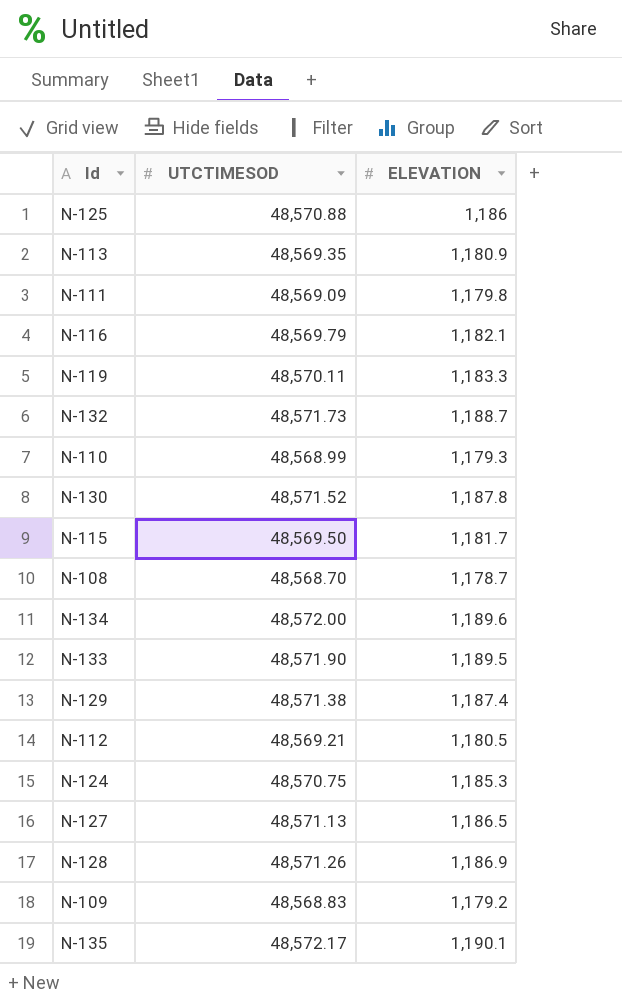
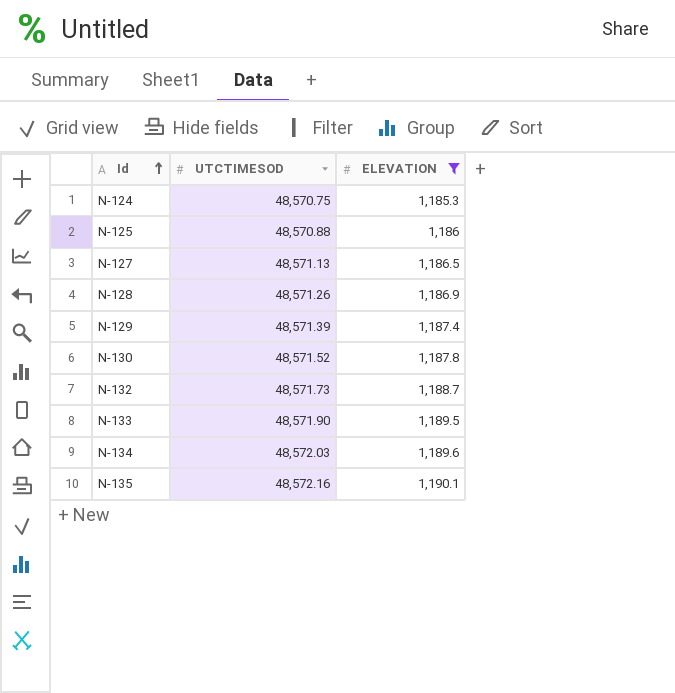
filter: none -> ELEVATION >= 1,185.3
row order: none -> Id ascending
N-129 | UTCTIMESOD: 48,571.38 -> 48,571.39
N-134 | UTCTIMESOD: 48,572.00 -> 48,572.03
N-135 | UTCTIMESOD: 48,572.17 -> 48,572.16

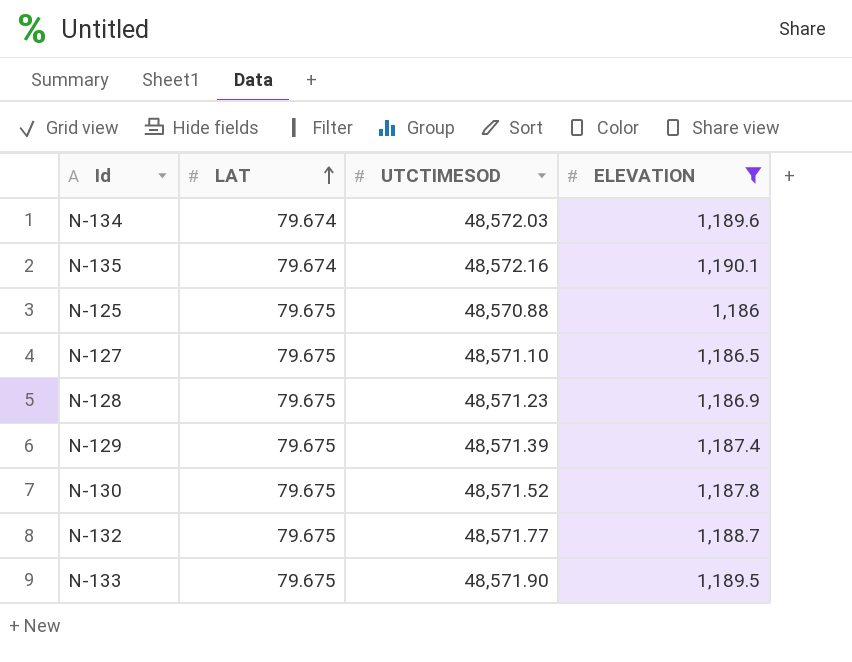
row order: Id ascending -> LAT ascending
column LAT | position: none -> 2
row N-124: 48,570.75 | 1,185.3 -> none
N-127 | UTCTIMESOD: 48,571.13 -> 48,571.10
N-128 | UTCTIMESOD: 48,571.26 -> 48,571.23
N-132 | UTCTIMESOD: 48,571.73 -> 48,571.77

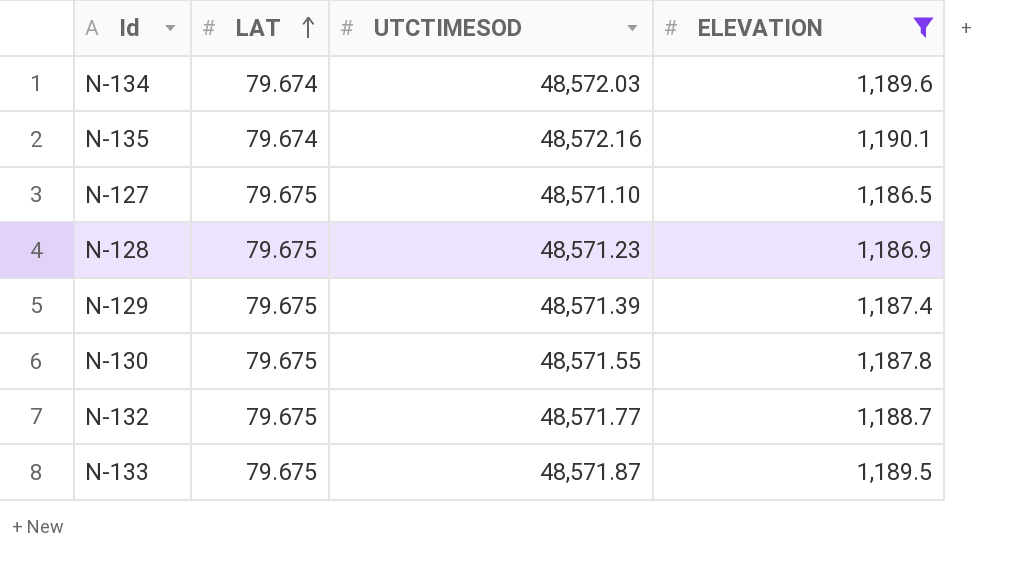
row N-125: 79.675 | 48,570.88 | 1,186 -> none
N-130 | UTCTIMESOD: 48,571.52 -> 48,571.55
N-133 | UTCTIMESOD: 48,571.90 -> 48,571.87

